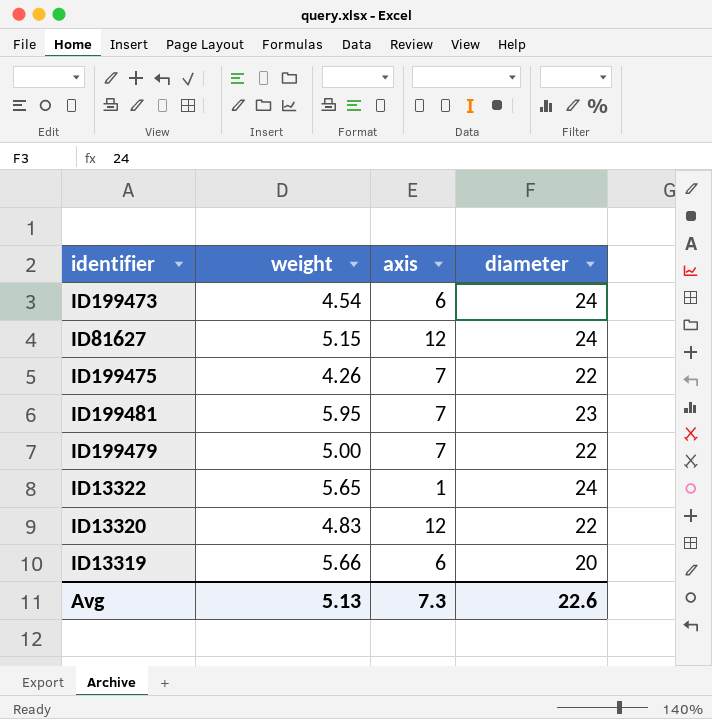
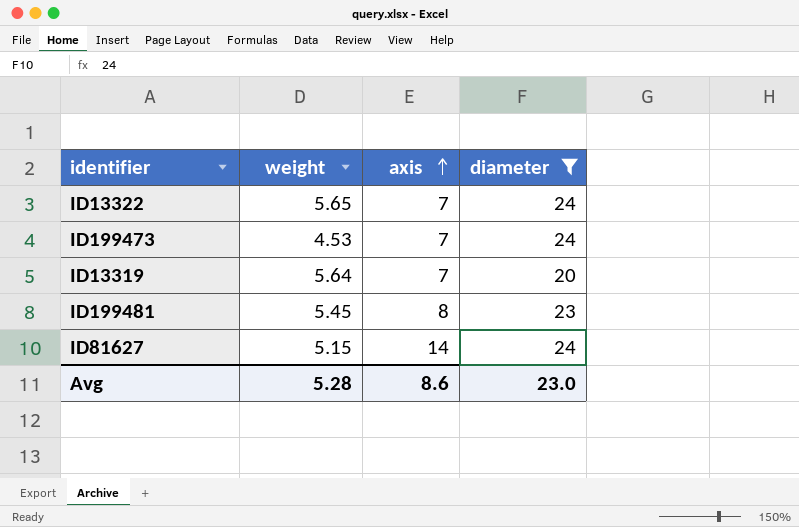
filter: none -> diameter != 22
row order: none -> axis ascending
ID13322 | axis: 1 -> 7
ID199473 | weight: 4.54 -> 4.53
ID199473 | axis: 6 -> 7
ID13319 | weight: 5.66 -> 5.64
ID13319 | axis: 6 -> 7
ID199481 | weight: 5.95 -> 5.45
ID199481 | axis: 7 -> 8
ID81627 | axis: 12 -> 14
Avg | weight: 5.13 -> 5.28
Avg | axis: 7.3 -> 8.6
Avg | diameter: 22.6 -> 23.0

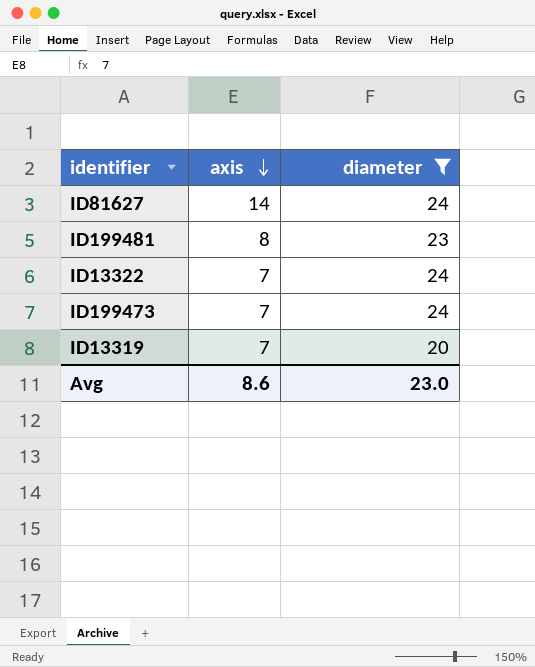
row order: axis ascending -> axis descending
column weight | position: 2 -> none

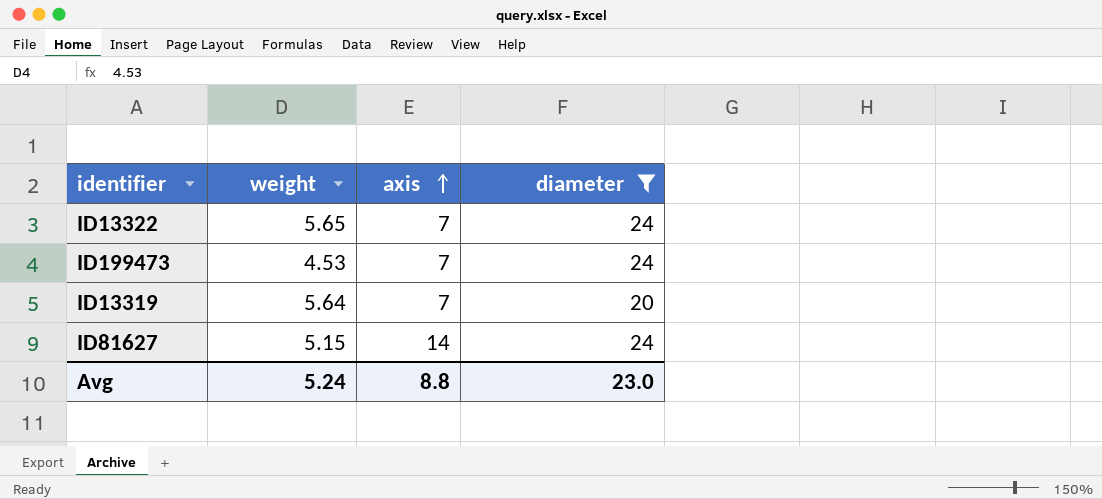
row order: axis descending -> axis ascending
column weight | position: none -> 2
row ID199481: 8 | 23 -> none
Avg | axis: 8.6 -> 8.8

